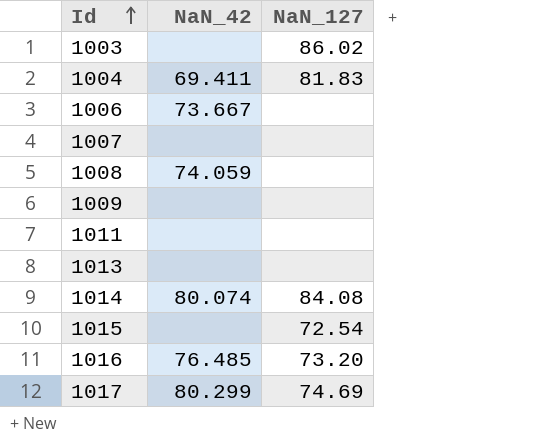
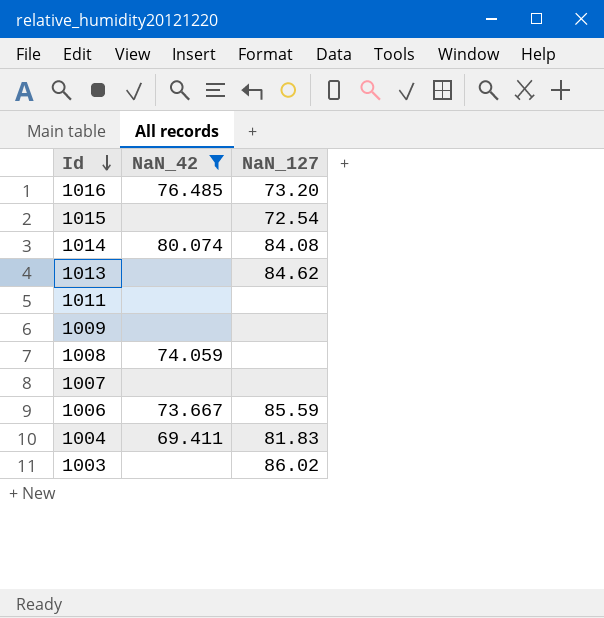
filter: none -> NaN_42 != 80.299
row order: Id ascending -> Id descending
1013 | NaN_127: none -> 84.62
1006 | NaN_127: none -> 85.59

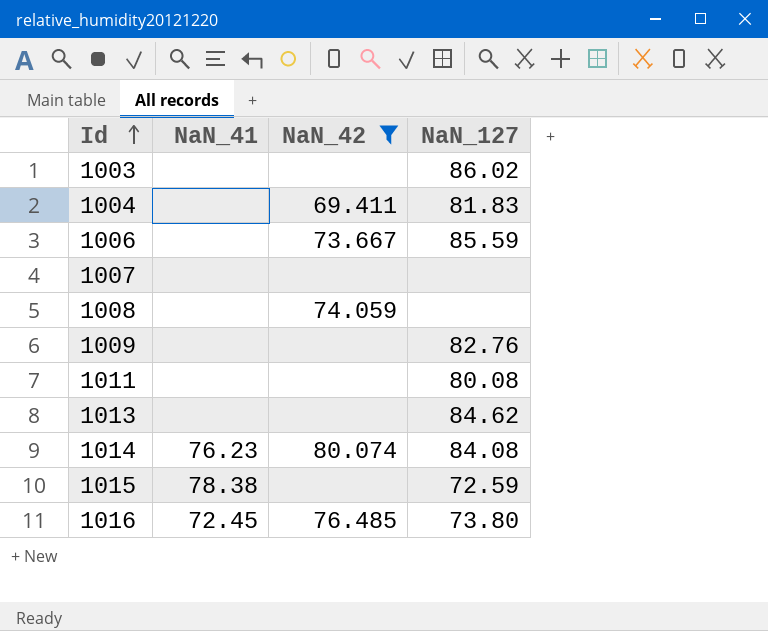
row order: Id descending -> Id ascending
column NaN_41 | position: none -> 2
1009 | NaN_127: none -> 82.76
1011 | NaN_127: none -> 80.08
1015 | NaN_127: 72.54 -> 72.59
1016 | NaN_127: 73.20 -> 73.80

